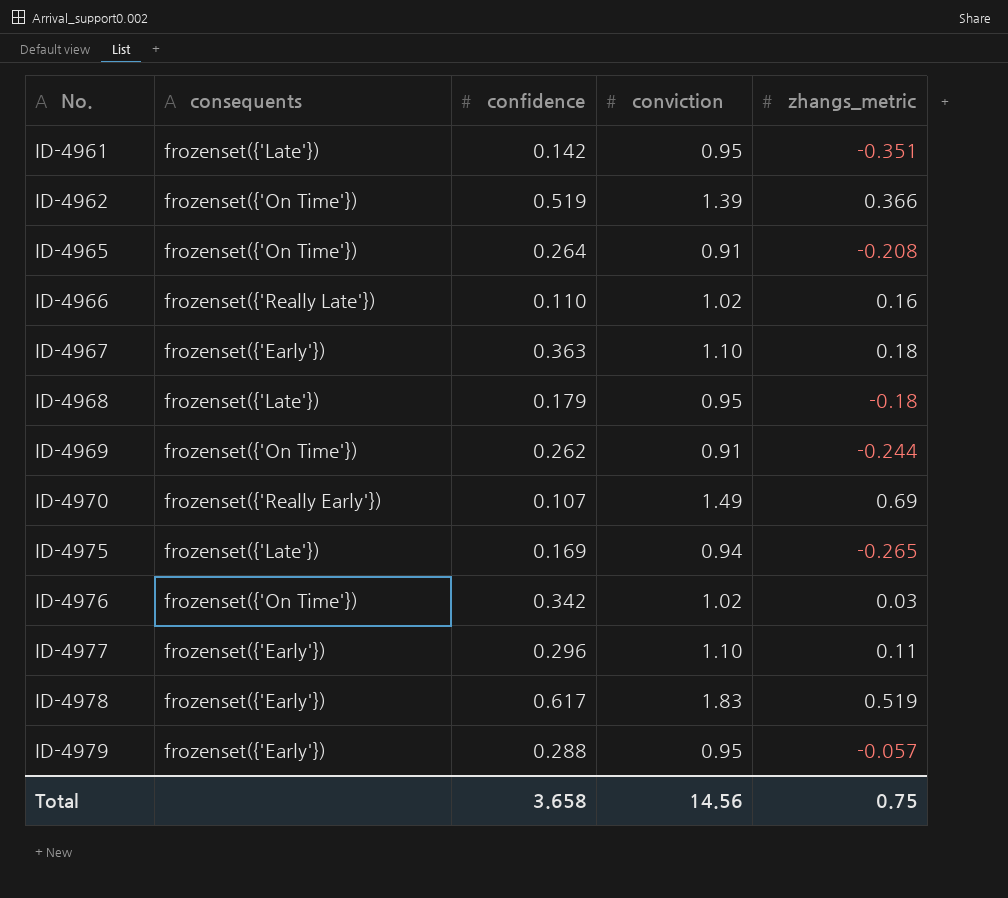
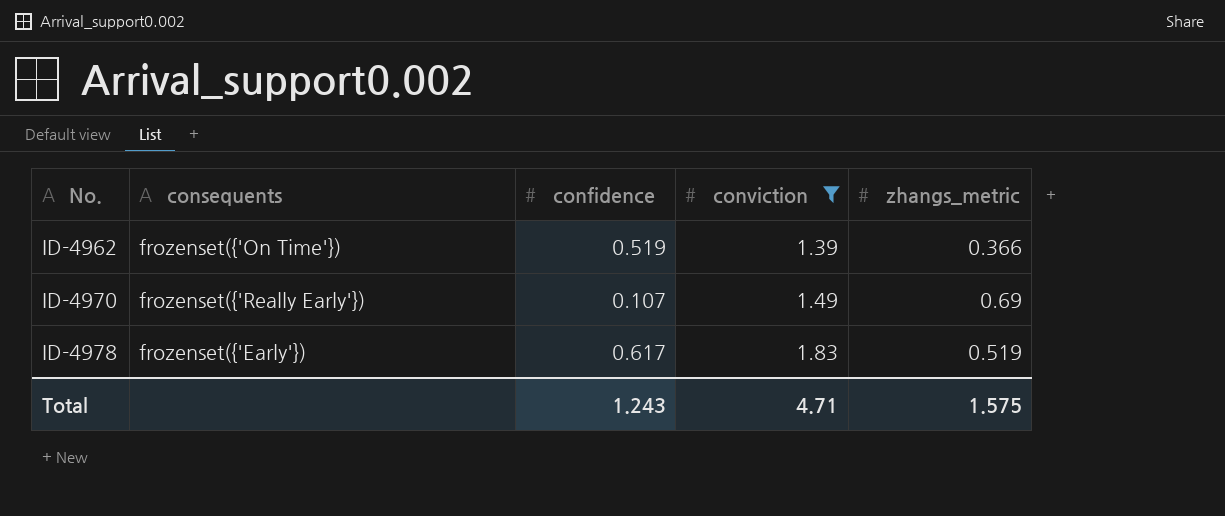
filter: none -> conviction >= 1.39
Total | confidence: 3.658 -> 1.243
Total | conviction: 14.56 -> 4.71
Total | zhangs_metric: 0.75 -> 1.575

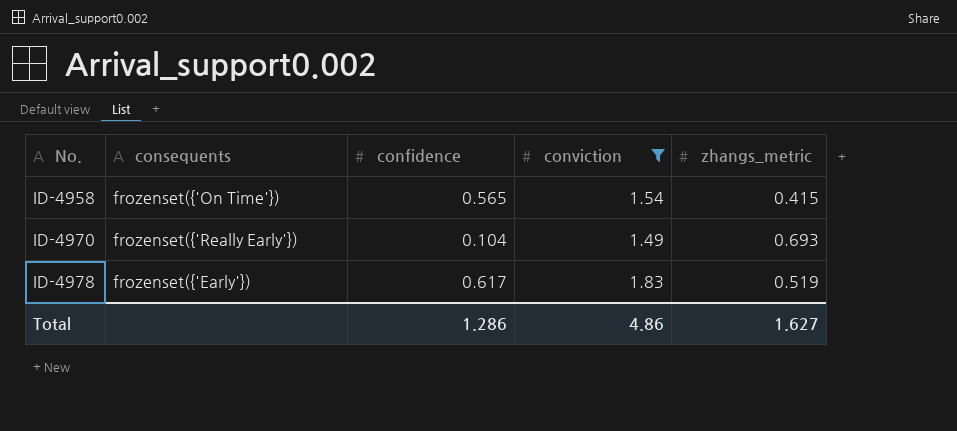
row ID-4962: frozenset({'On Time'}) | 0.519 | 1.39 | 0.366 -> none
row ID-4958: none -> frozenset({'On Time'}) | 0.565 | 1.54 | 0.415
ID-4970 | confidence: 0.107 -> 0.104
ID-4970 | zhangs_metric: 0.69 -> 0.693
Total | confidence: 1.243 -> 1.286
Total | conviction: 4.71 -> 4.86
Total | zhangs_metric: 1.575 -> 1.627

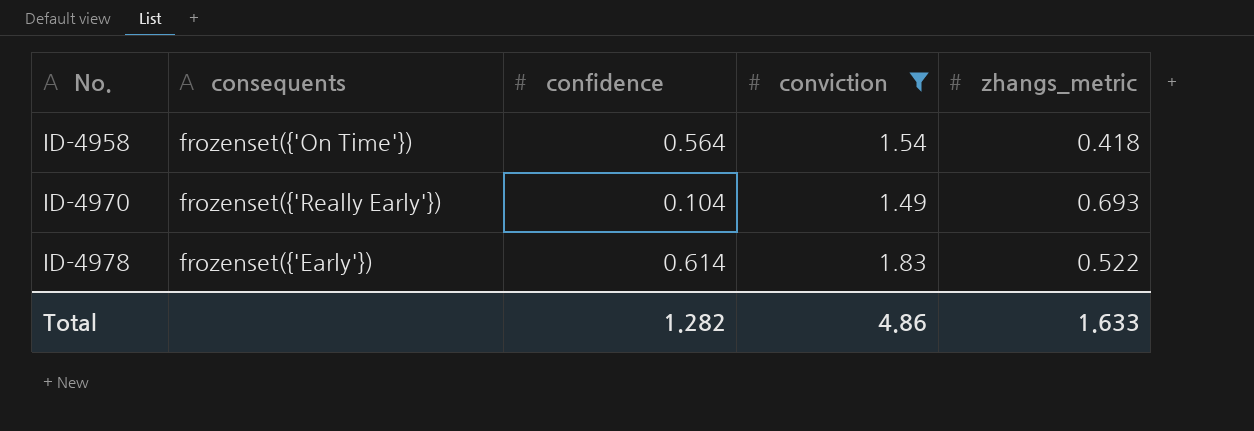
ID-4958 | confidence: 0.565 -> 0.564
ID-4958 | zhangs_metric: 0.415 -> 0.418
ID-4978 | confidence: 0.617 -> 0.614
ID-4978 | zhangs_metric: 0.519 -> 0.522
Total | confidence: 1.286 -> 1.282
Total | zhangs_metric: 1.627 -> 1.633

